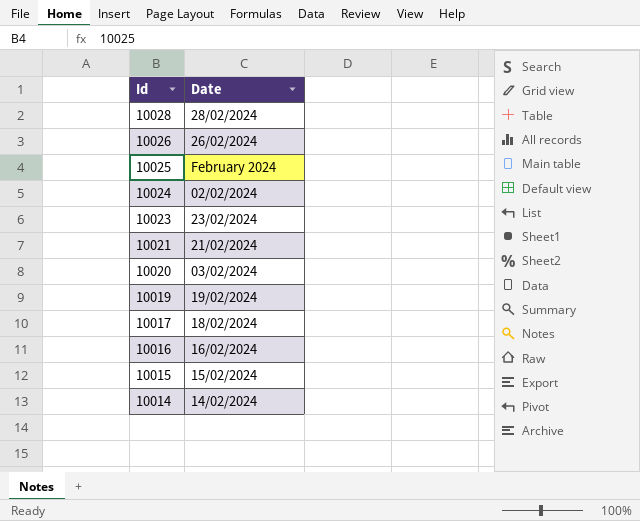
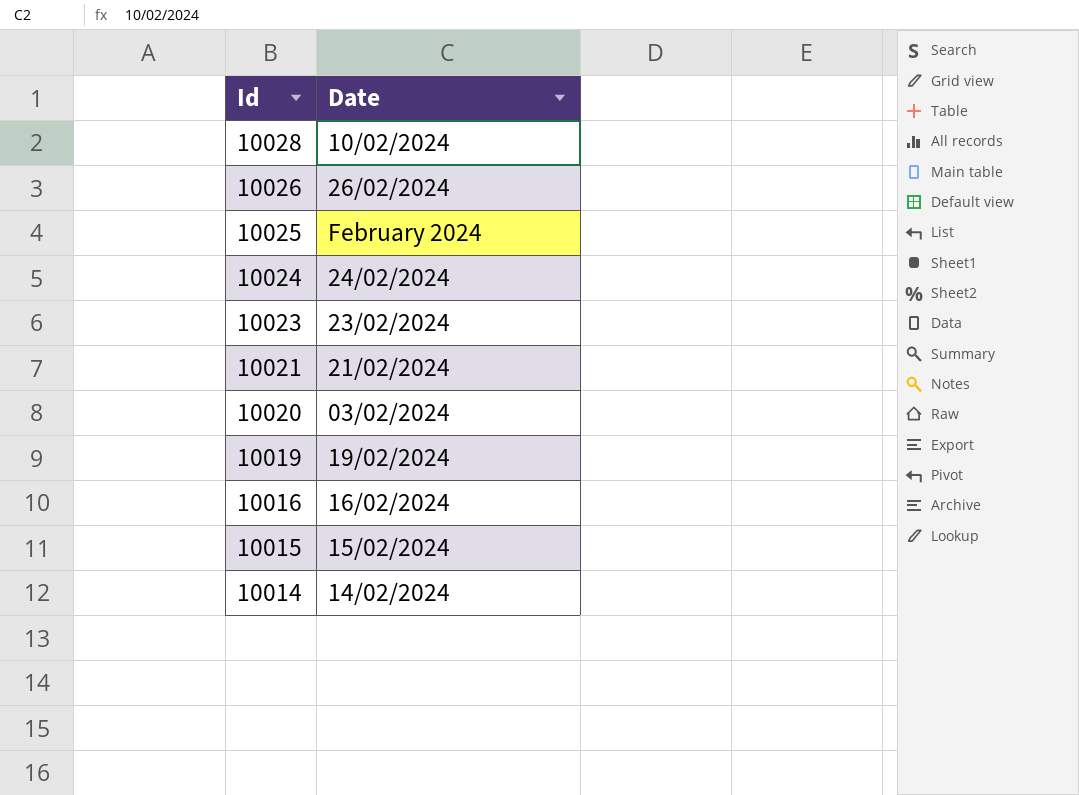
row 10017: 18/02/2024 -> none
10028 | Date: 28/02/2024 -> 10/02/2024
10024 | Date: 02/02/2024 -> 24/02/2024

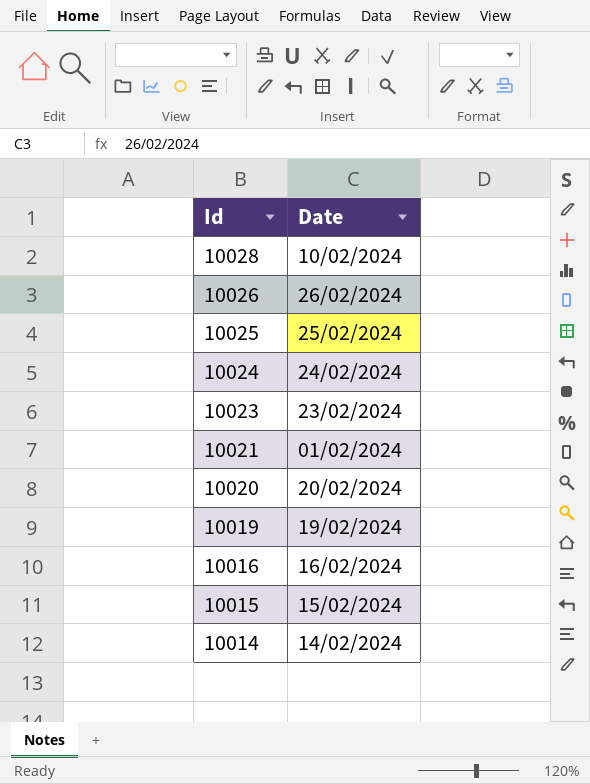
10025 | Date: February 2024 -> 25/02/2024
10021 | Date: 21/02/2024 -> 01/02/2024
10020 | Date: 03/02/2024 -> 20/02/2024

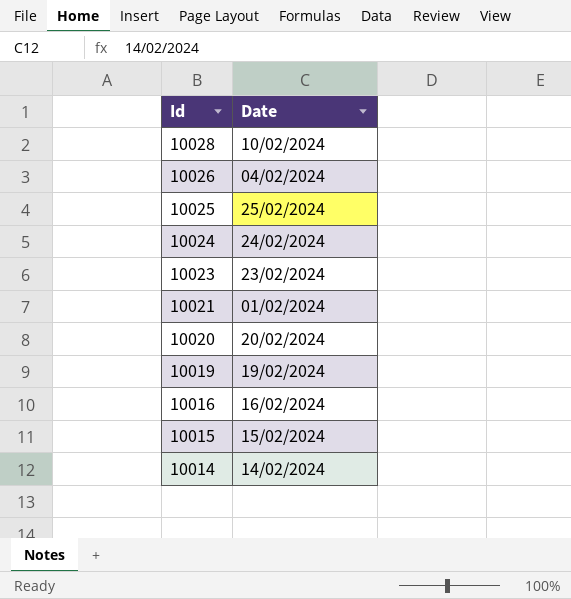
10026 | Date: 26/02/2024 -> 04/02/2024

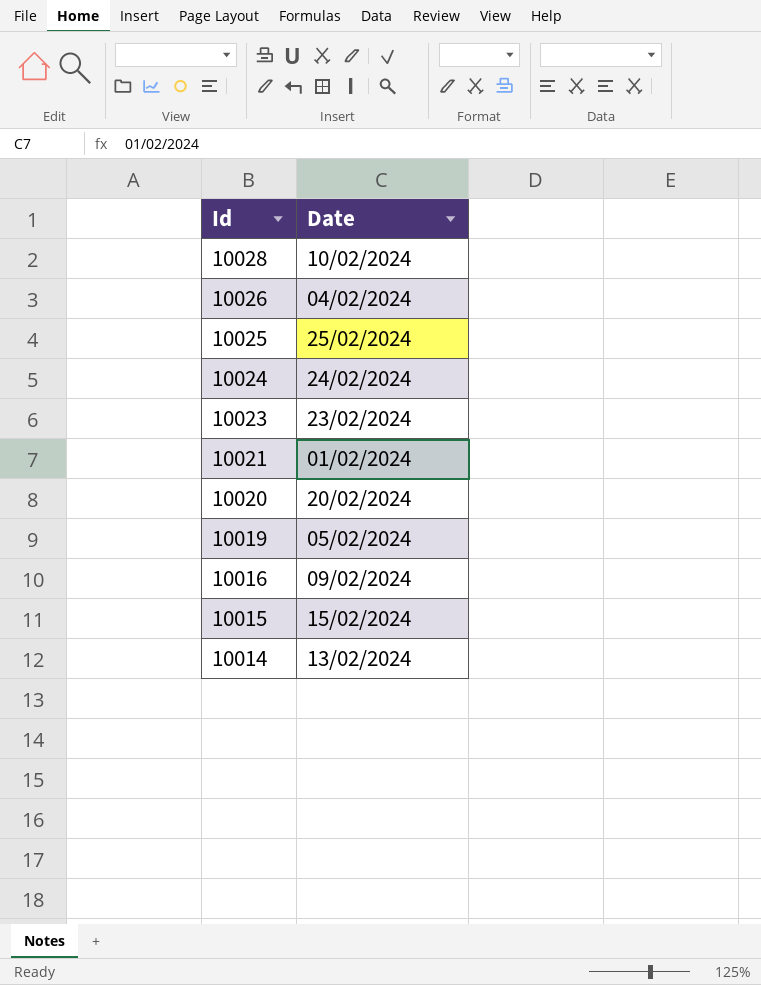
10019 | Date: 19/02/2024 -> 05/02/2024
10016 | Date: 16/02/2024 -> 09/02/2024
10014 | Date: 14/02/2024 -> 13/02/2024

